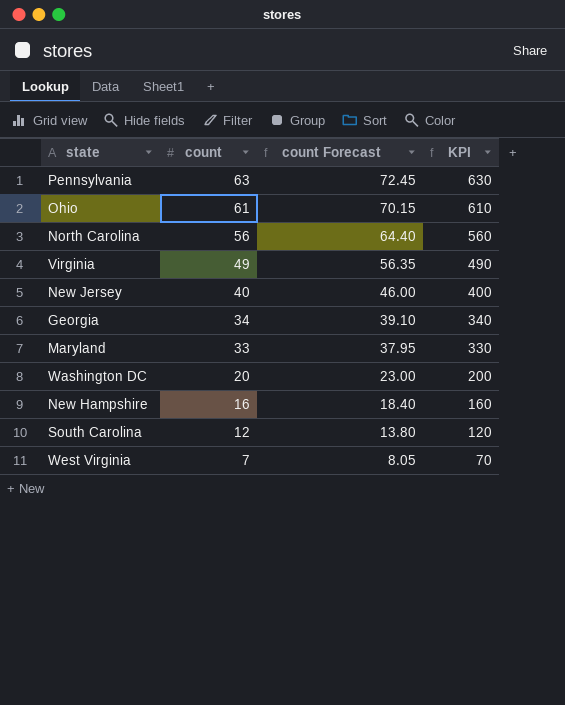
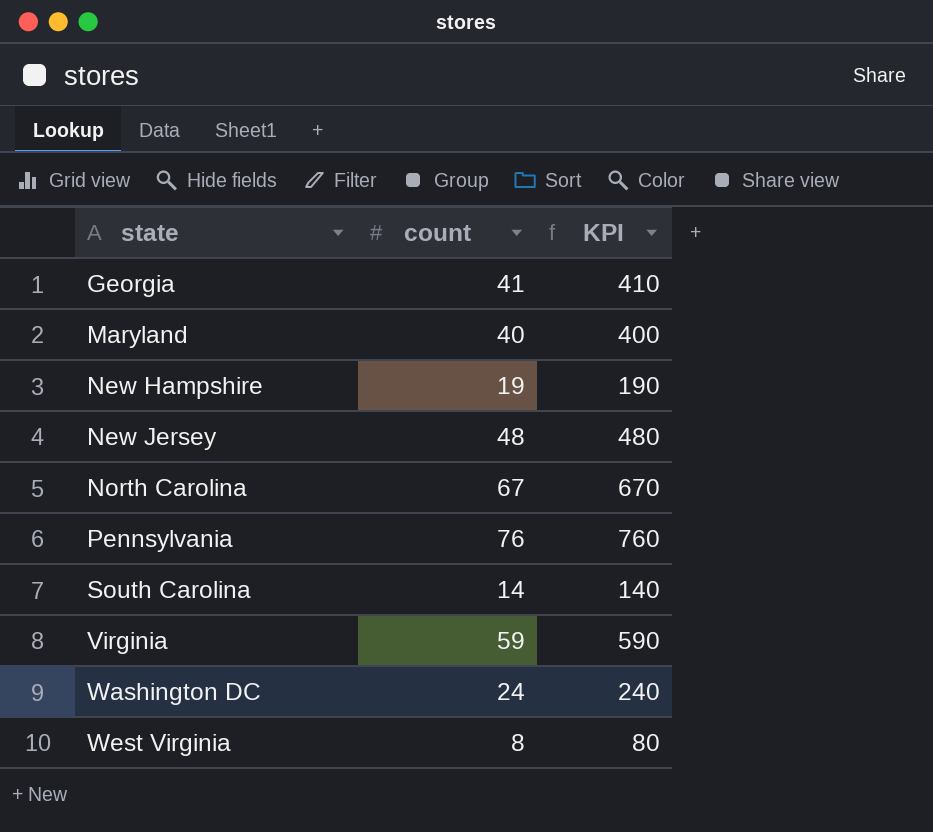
row order: count descending -> state ascending
column count Forecast | formula: [count] * 1.15 -> none
row Ohio: 61 | 70.15 | 610 -> none
Georgia | count: 34 -> 41
Georgia | KPI: 340 -> 410
Maryland | count: 33 -> 40
Maryland | KPI: 330 -> 400
New Hampshire | count: 16 -> 19
New Hampshire | KPI: 160 -> 190
New Jersey | count: 40 -> 48
New Jersey | KPI: 400 -> 480
North Carolina | count: 56 -> 67
North Carolina | KPI: 560 -> 670
Pennsylvania | count: 63 -> 76
Pennsylvania | KPI: 630 -> 760
South Carolina | count: 12 -> 14
South Carolina | KPI: 120 -> 140
Virginia | count: 49 -> 59
Virginia | KPI: 490 -> 590
Washington DC | count: 20 -> 24
Washington DC | KPI: 200 -> 240
West Virginia | count: 7 -> 8
West Virginia | KPI: 70 -> 80

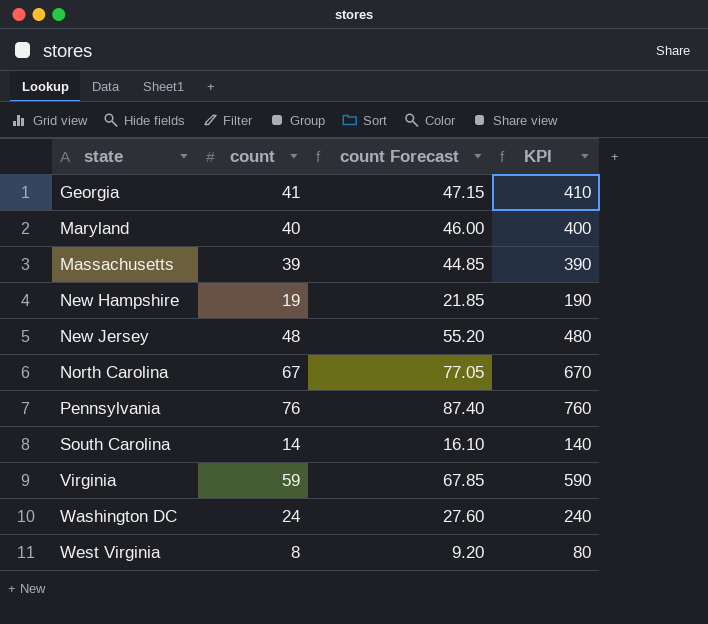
column count Forecast | formula: none -> [count] * 1.15
row Massachusetts: none -> 39 | 44.85 | 390

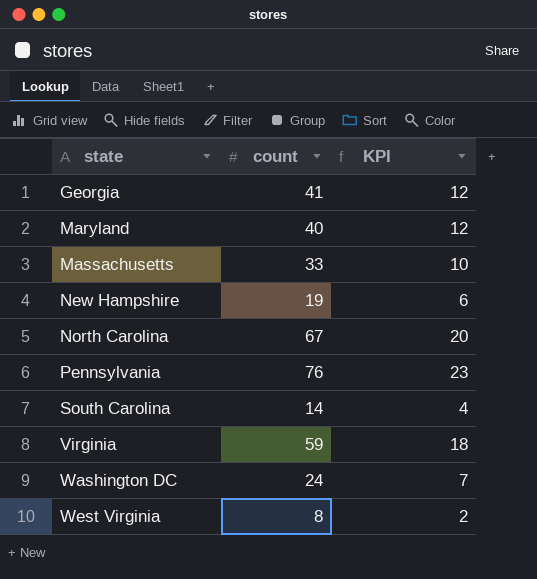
column count Forecast | formula: [count] * 1.15 -> none
column KPI | formula: [count] * 10 -> [count] * 0.3
row New Jersey: 48 | 55.20 | 480 -> none
Massachusetts | count: 39 -> 33

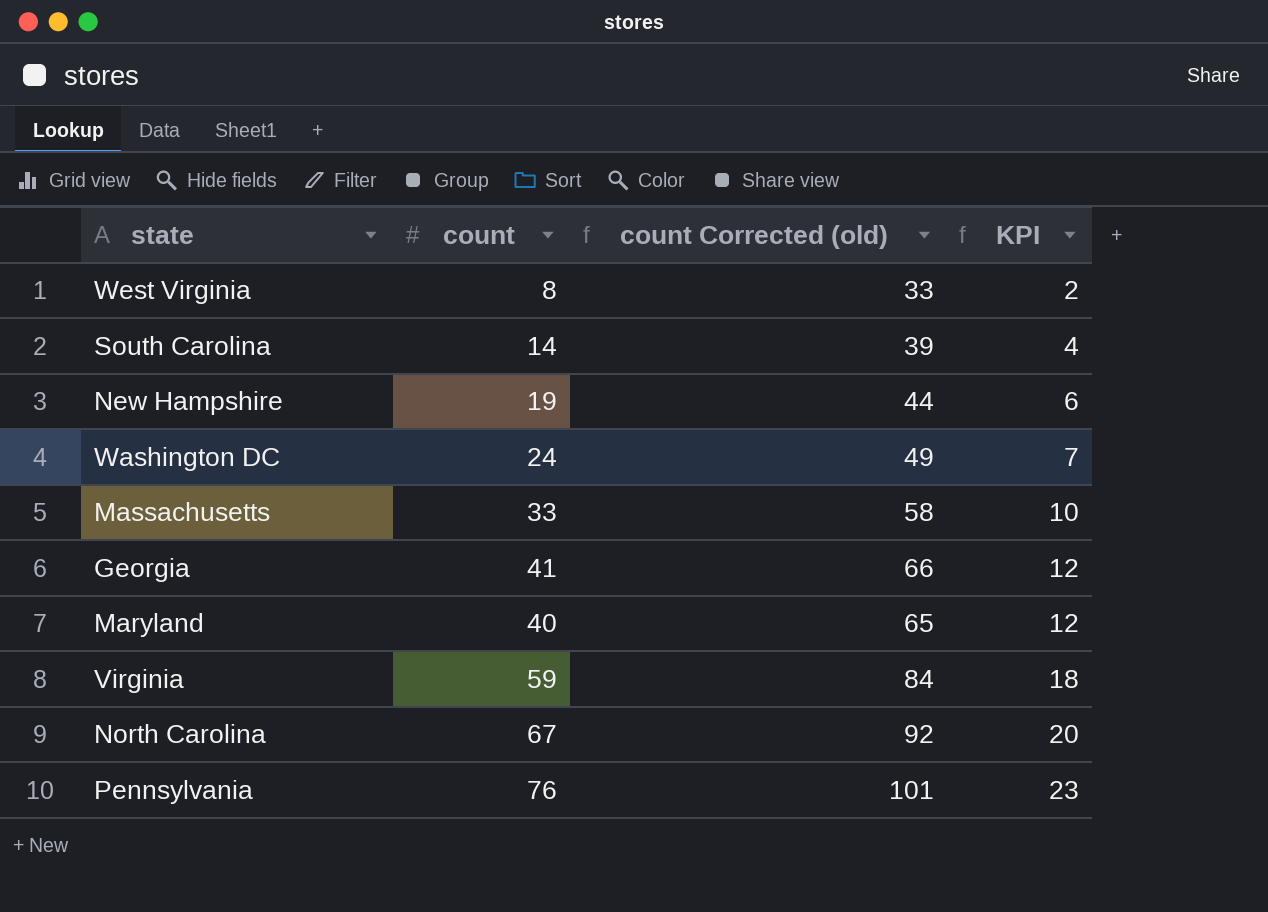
row order: state ascending -> KPI ascending
column count Corrected (old) | formula: none -> [count] + 25

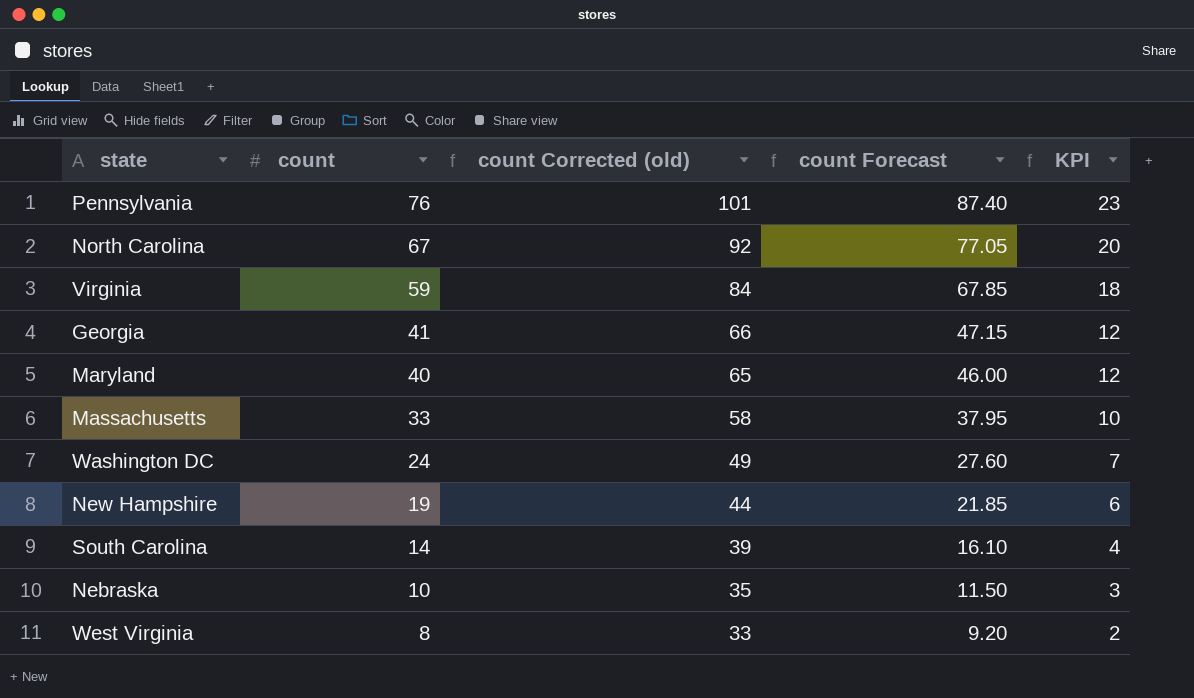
row order: KPI ascending -> count descending
column count Forecast | formula: none -> [count] * 1.15
row Nebraska: none -> 10 | 35 | 11.50 | 3

